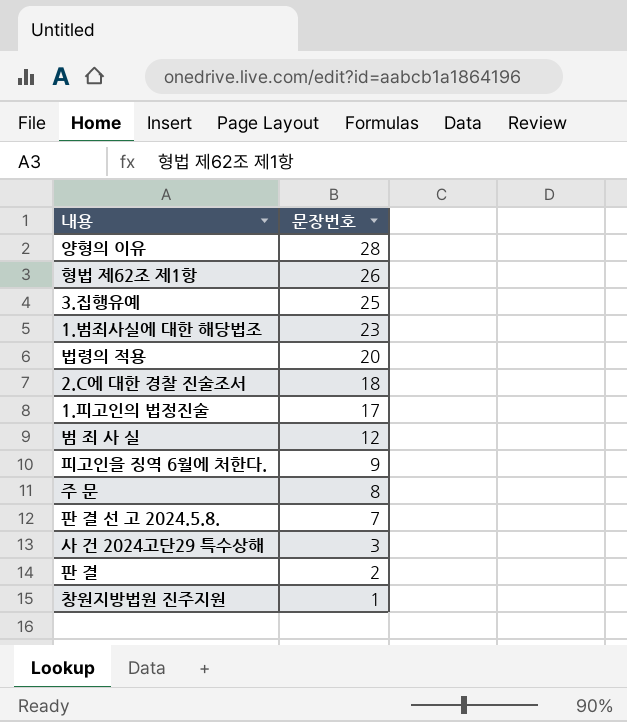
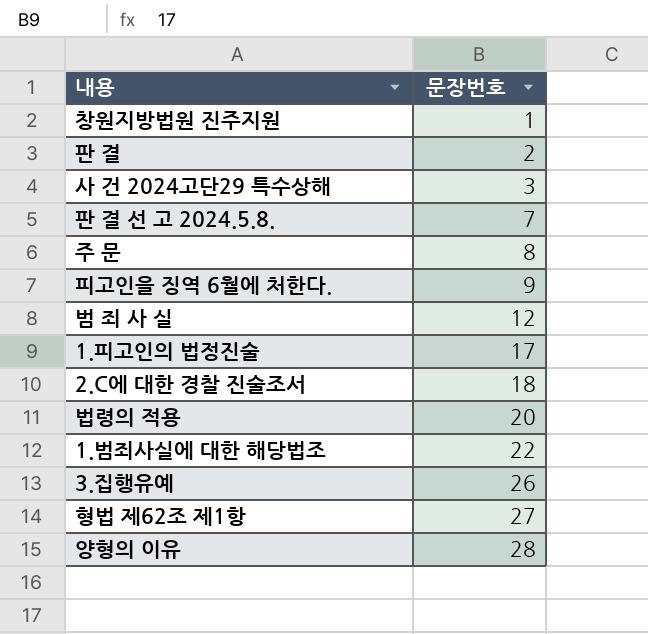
row order: 문장번호 descending -> 문장번호 ascending
1.범죄사실에 대한 해당법조 | 문장번호: 23 -> 22
3.집행유예 | 문장번호: 25 -> 26
형법 제62조 제1항 | 문장번호: 26 -> 27

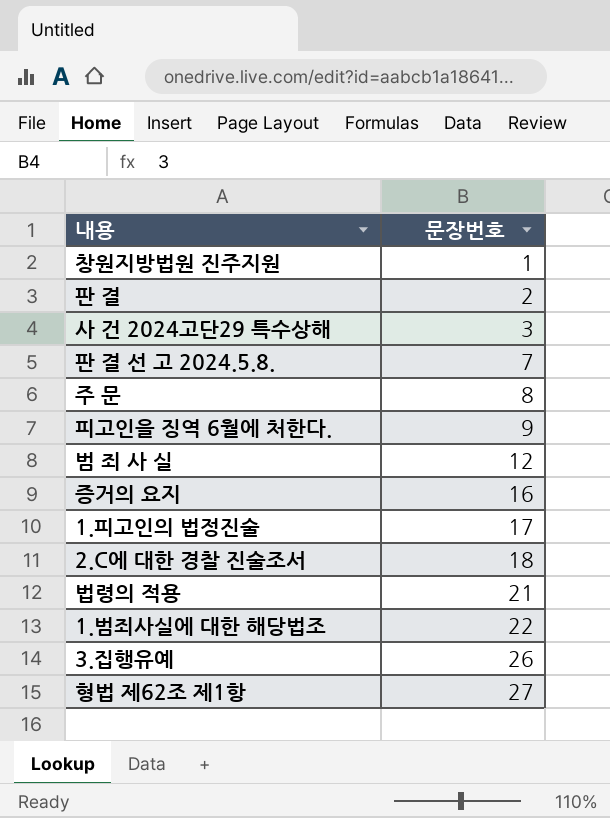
row 양형의 이유: 28 -> none
row 증거의 요지: none -> 16
법령의 적용 | 문장번호: 20 -> 21

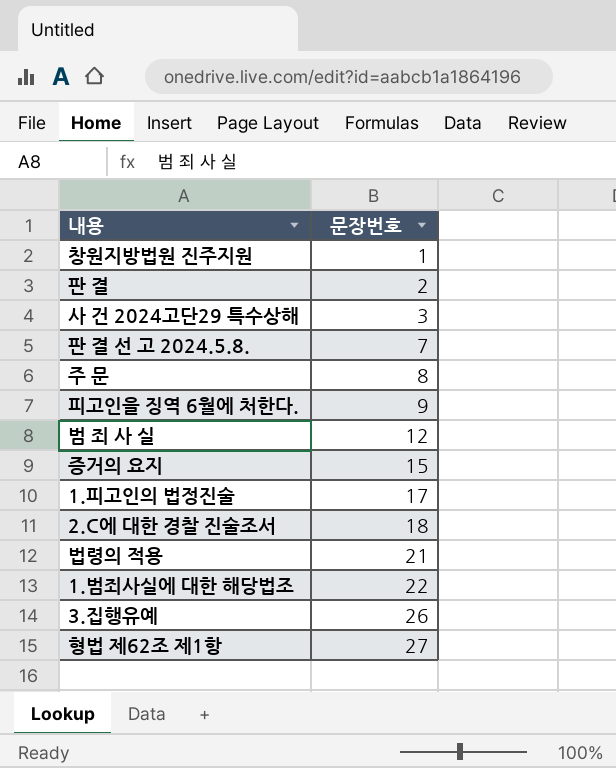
증거의 요지 | 문장번호: 16 -> 15

